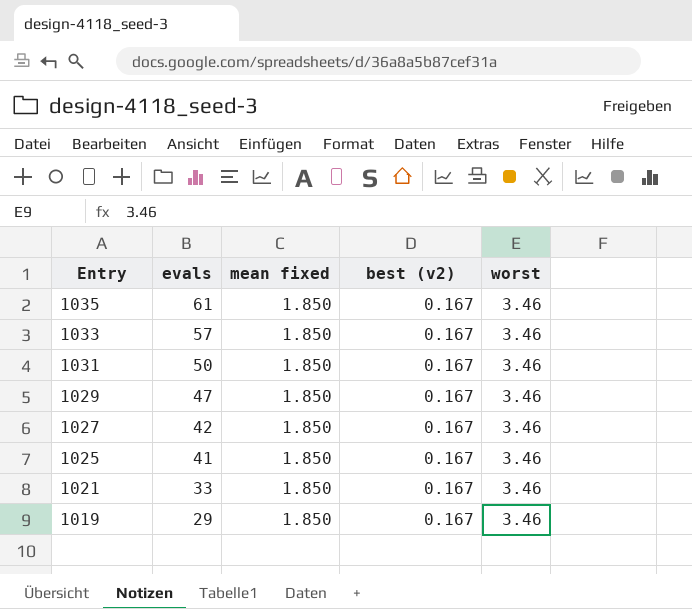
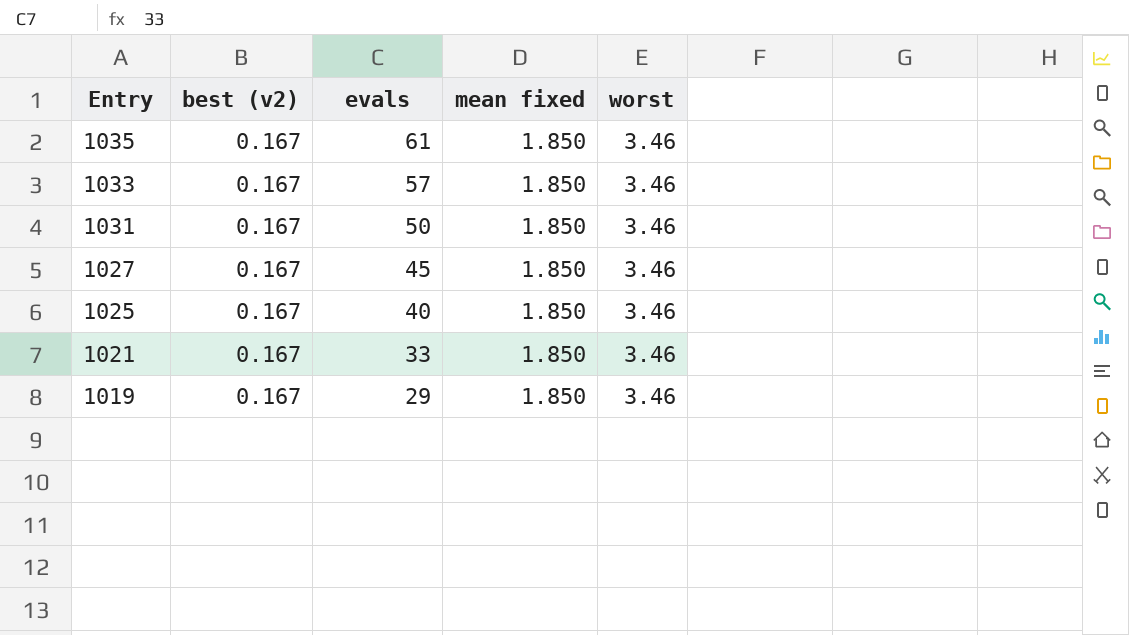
column best (v2) | position: 4 -> 2
row 1029: 47 | 1.850 | 0.167 | 3.46 -> none
1027 | evals: 42 -> 45
1025 | evals: 41 -> 40

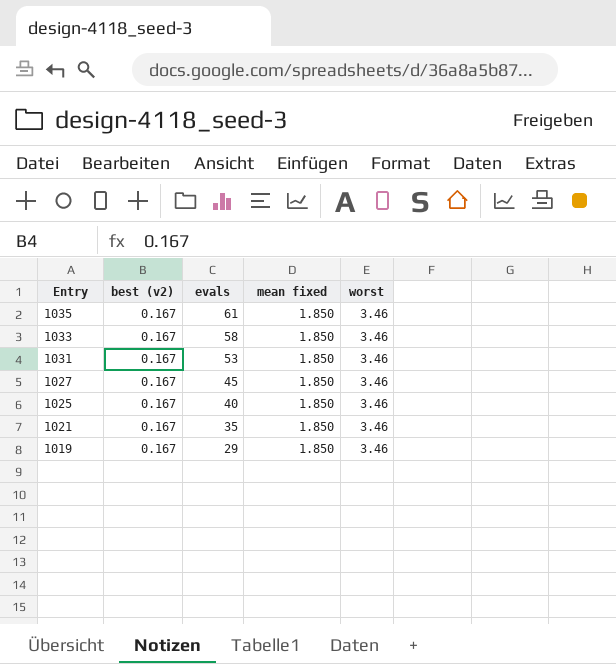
1033 | evals: 57 -> 58
1031 | evals: 50 -> 53
1021 | evals: 33 -> 35

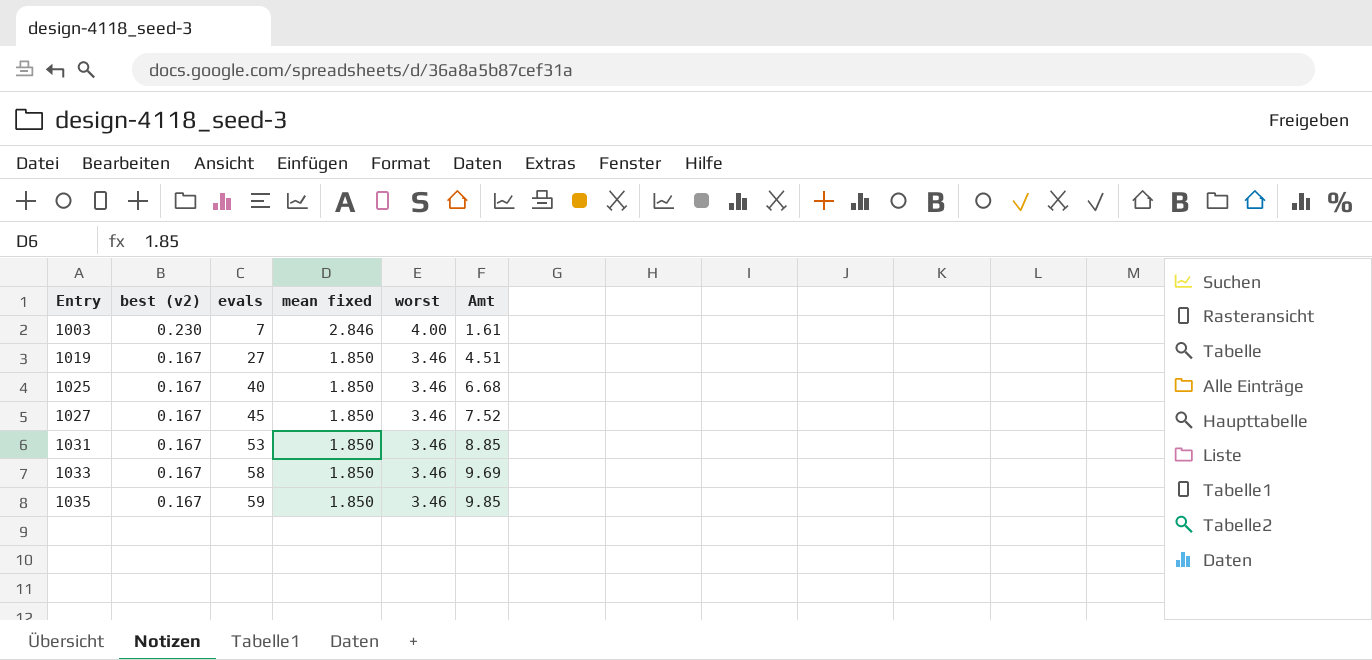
row order: Entry descending -> Entry ascending
column Amt | formula: none -> [best (v2)] * [evals]
row 1021: 0.167 | 35 | 1.850 | 3.46 -> none
row 1003: none -> 0.230 | 7 | 2.846 | 4.00 | 1.61
1019 | evals: 29 -> 27
1035 | evals: 61 -> 59

